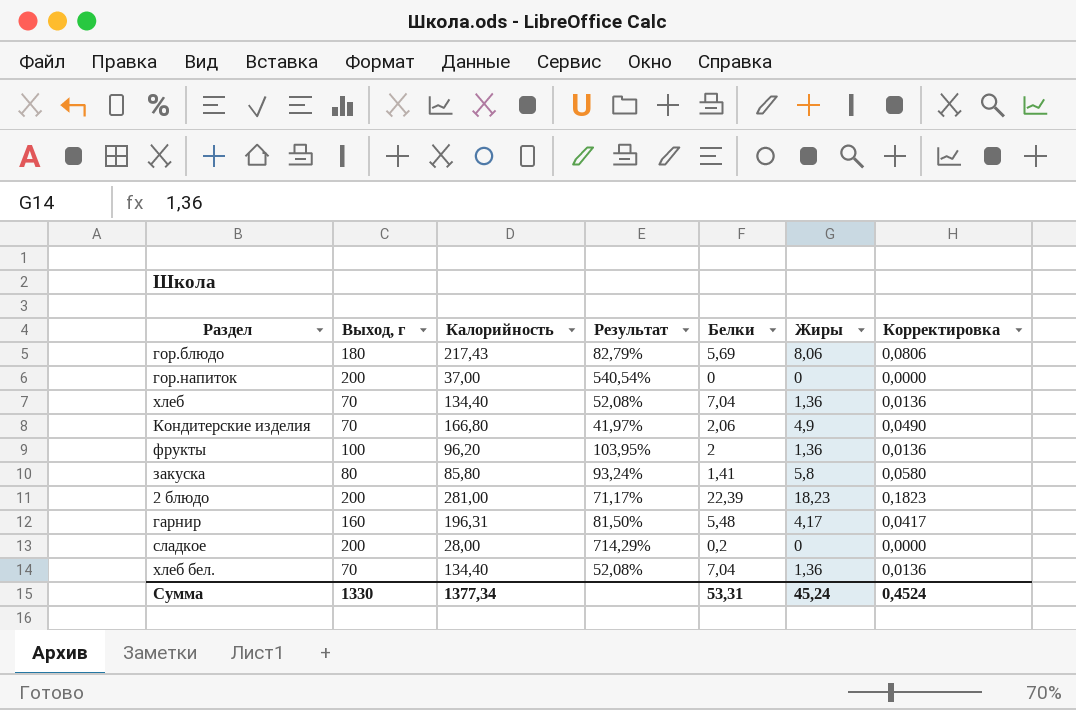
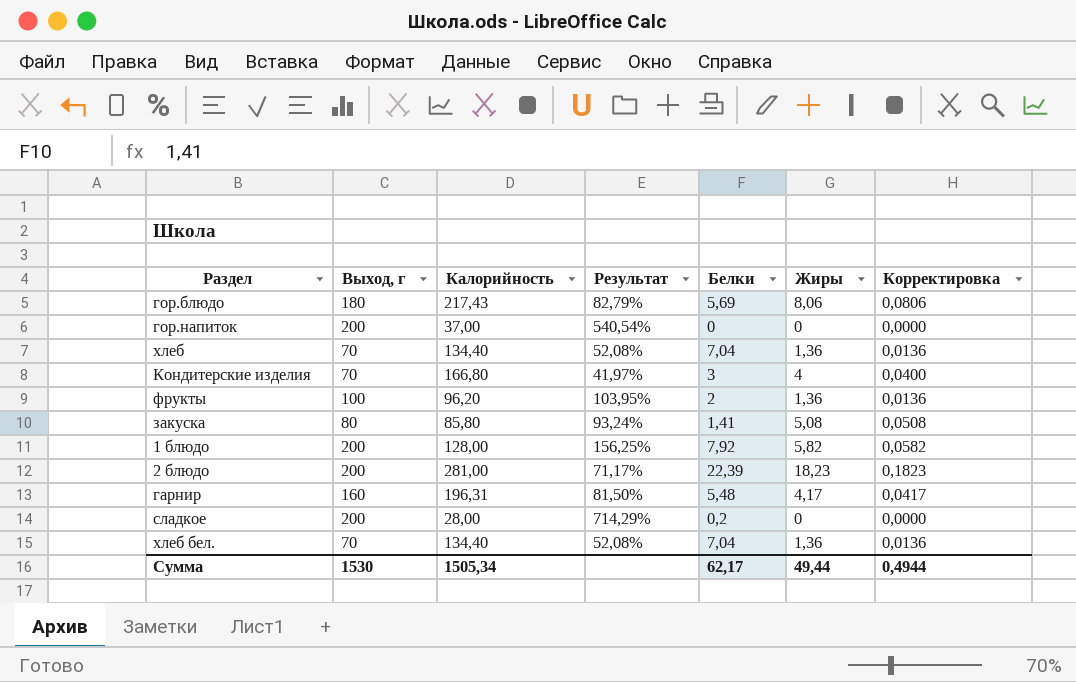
Кондитерские изделия | Белки: 2,06 -> 3
Кондитерские изделия | Жиры: 4,9 -> 4
Кондитерские изделия | Корректировка: 0,0490 -> 0,0400
закуска | Жиры: 5,8 -> 5,08
закуска | Корректировка: 0,0580 -> 0,0508
row 1 блюдо: none -> 200 | 128,00 | 156,25% | 7,92 | 5,82 | 0,0582
Сумма | Выход, г: 1330 -> 1530
Сумма | Калорийность: 1377,34 -> 1505,34
Сумма | Белки: 53,31 -> 62,17
Сумма | Жиры: 45,24 -> 49,44
Сумма | Корректировка: 0,4524 -> 0,4944

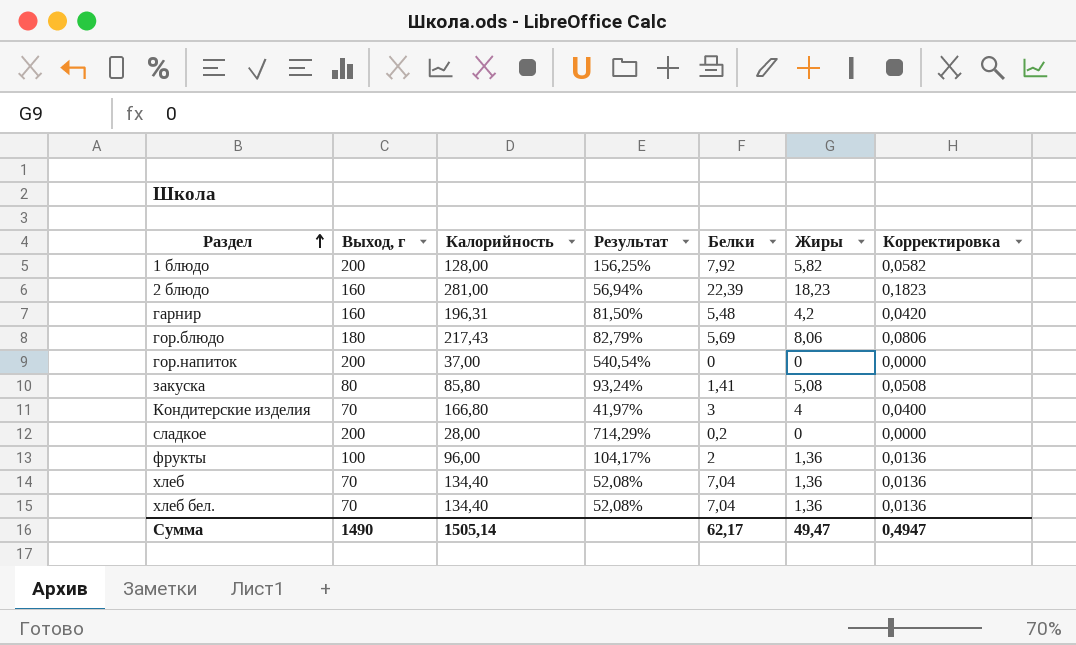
row order: none -> Раздел ascending
2 блюдо | Выход, г: 200 -> 160
2 блюдо | Результат: 71,17% -> 56,94%
гарнир | Жиры: 4,17 -> 4,2
гарнир | Корректировка: 0,0417 -> 0,0420
фрукты | Калорийность: 96,20 -> 96,00
фрукты | Результат: 103,95% -> 104,17%
Сумма | Выход, г: 1530 -> 1490
Сумма | Калорийность: 1505,34 -> 1505,14
Сумма | Жиры: 49,44 -> 49,47
Сумма | Корректировка: 0,4944 -> 0,4947

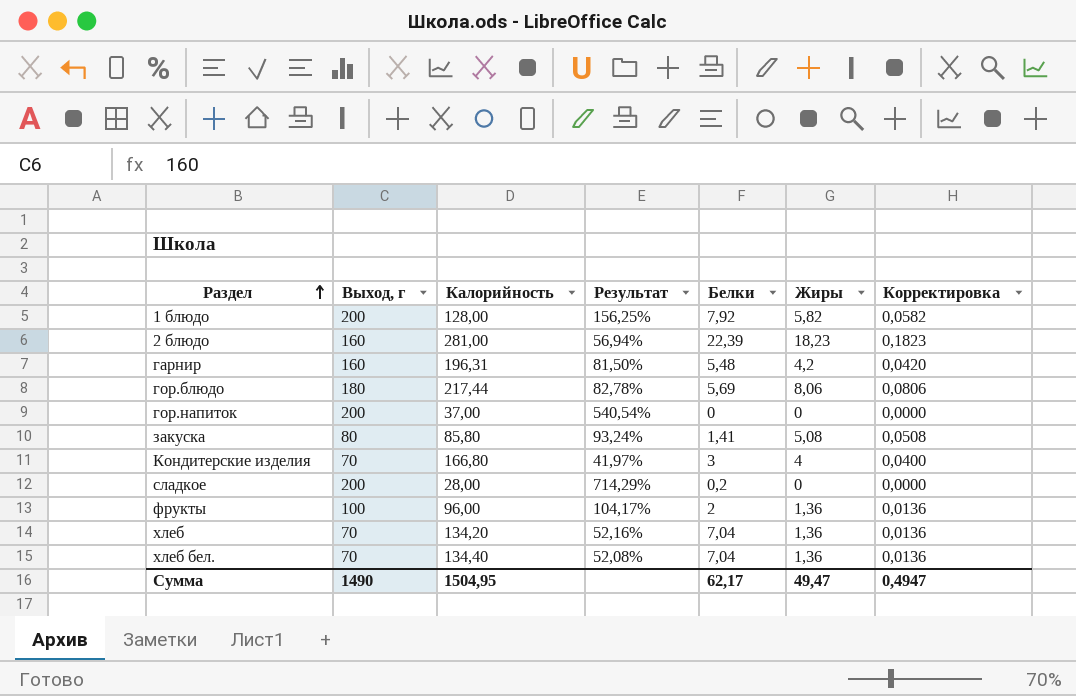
гор.блюдо | Калорийность: 217,43 -> 217,44
гор.блюдо | Результат: 82,79% -> 82,78%
хлеб | Калорийность: 134,40 -> 134,20
хлеб | Результат: 52,08% -> 52,16%
Сумма | Калорийность: 1505,14 -> 1504,95

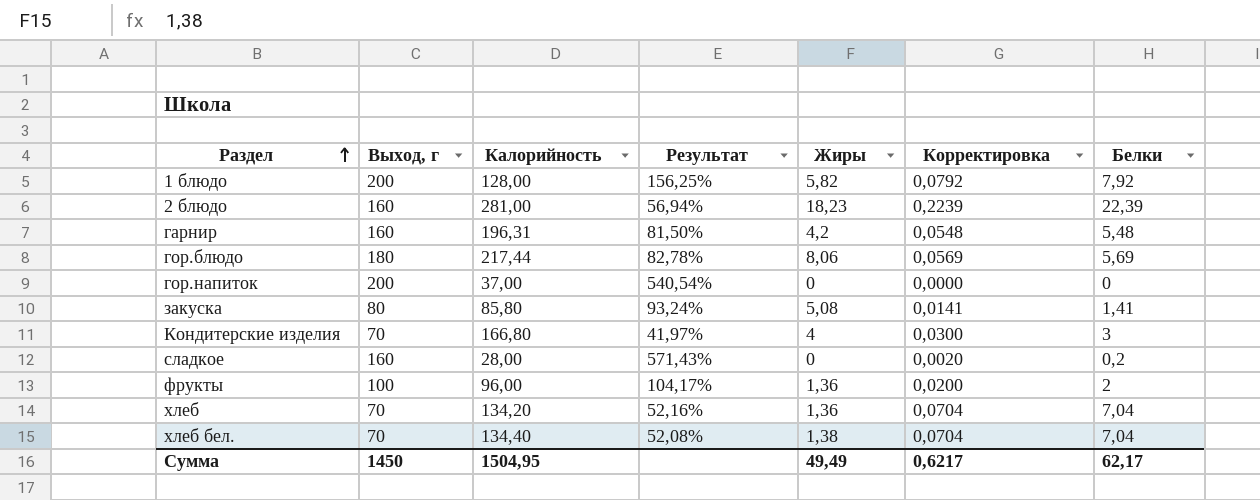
column Корректировка | formula: [Жиры] * 0,01 -> [Белки] * 0,01
column Белки | position: 5 -> 7
сладкое | Выход, г: 200 -> 160
сладкое | Результат: 714,29% -> 571,43%
хлеб бел. | Жиры: 1,36 -> 1,38
Сумма | Выход, г: 1490 -> 1450
Сумма | Жиры: 49,47 -> 49,49
Сумма | Корректировка: 0,4947 -> 0,6217

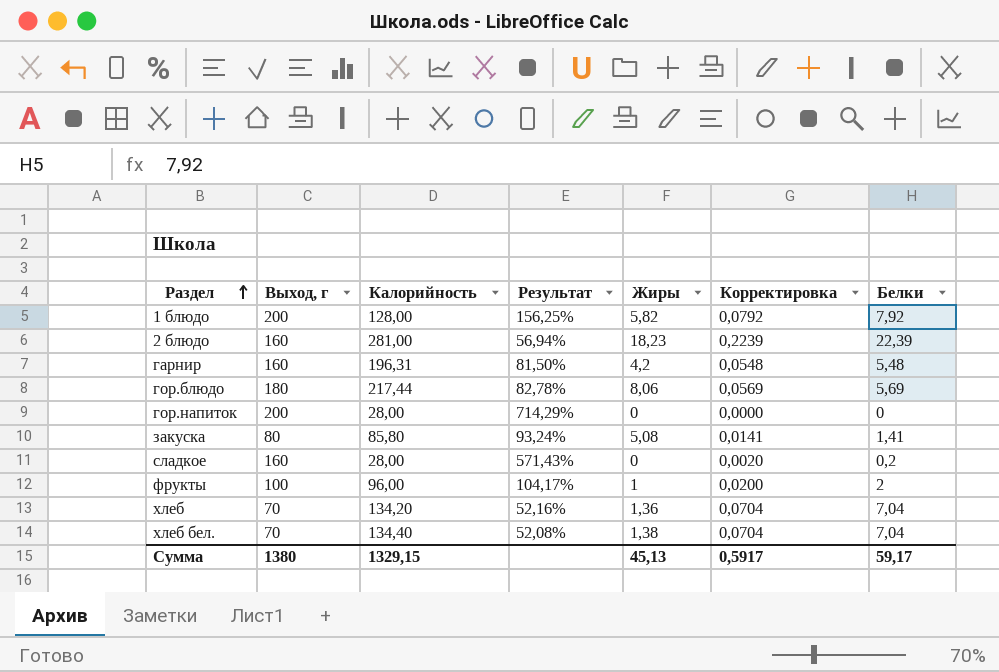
row Кондитерские изделия: 70 | 166,80 | 41,97% | 4 | 0,0300 | 3 -> none
гор.напиток | Калорийность: 37,00 -> 28,00
гор.напиток | Результат: 540,54% -> 714,29%
фрукты | Жиры: 1,36 -> 1
Сумма | Выход, г: 1450 -> 1380
Сумма | Калорийность: 1504,95 -> 1329,15
Сумма | Жиры: 49,49 -> 45,13
Сумма | Корректировка: 0,6217 -> 0,5917
Сумма | Белки: 62,17 -> 59,17

